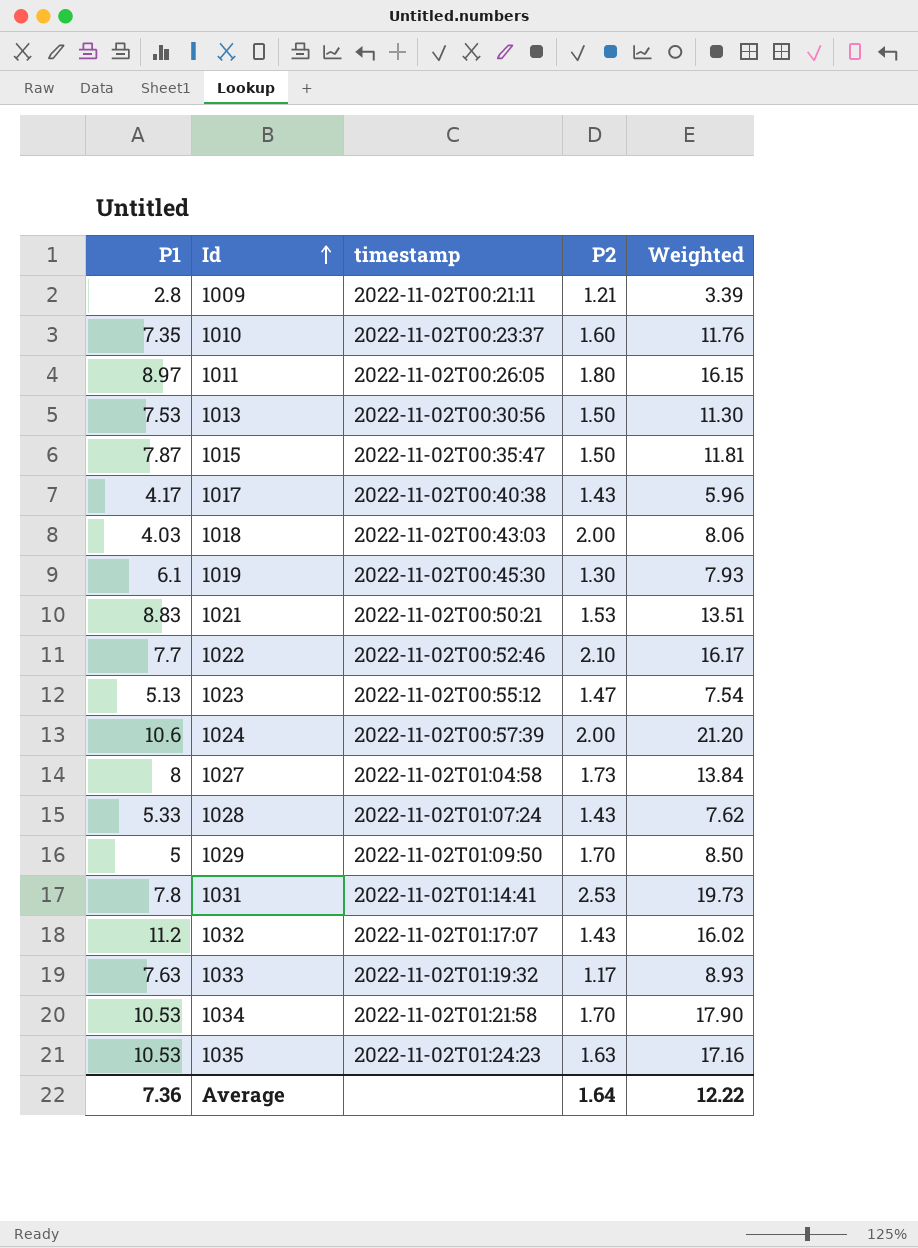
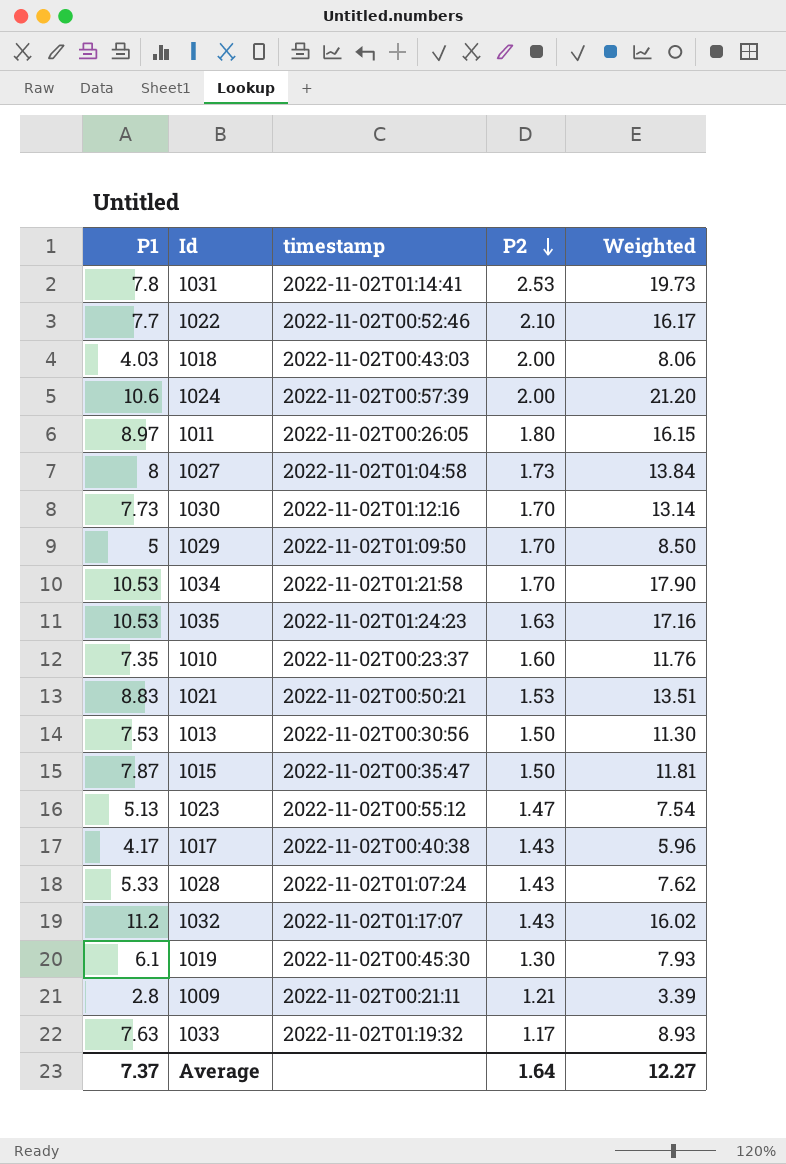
row order: Id ascending -> P2 descending
row 1030: none -> 7.73 | 2022-11-02T01:12:16 | 1.70 | 13.14
Average | P1: 7.36 -> 7.37
Average | Weighted: 12.22 -> 12.27

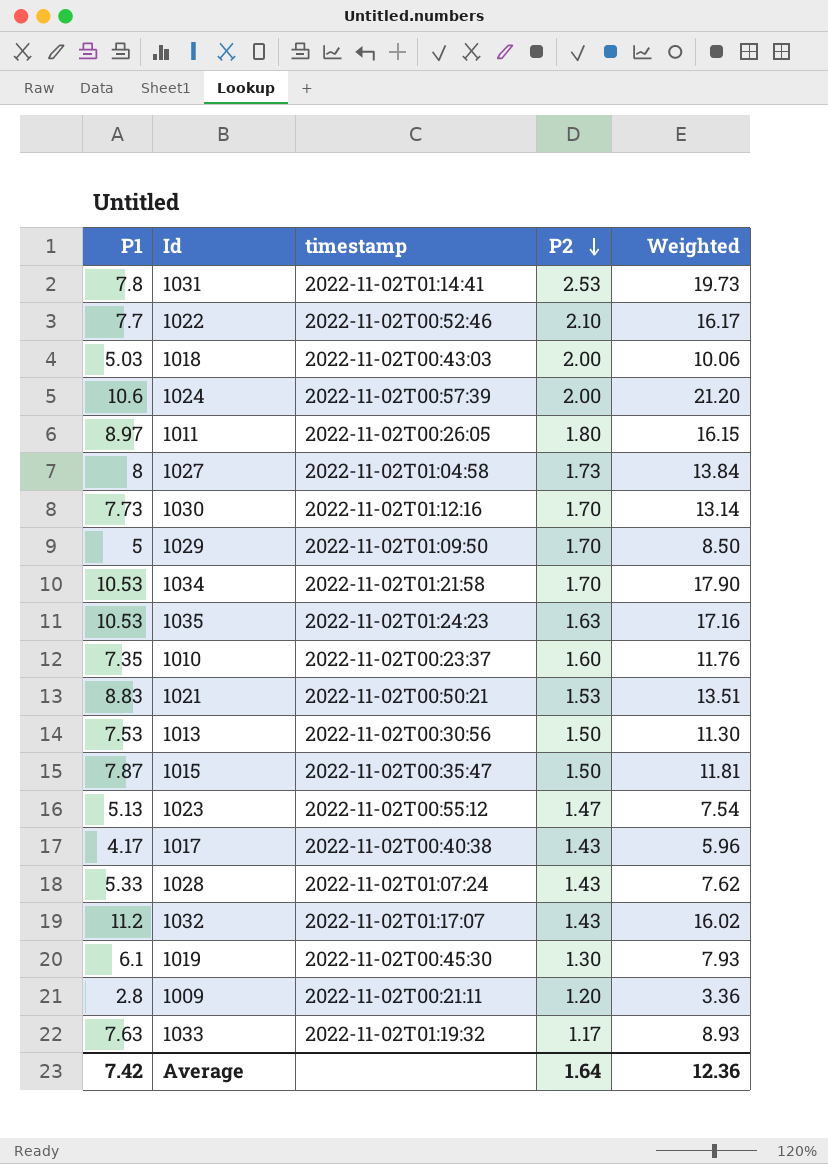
1018 | P1: 4.03 -> 5.03
1018 | Weighted: 8.06 -> 10.06
1009 | P2: 1.21 -> 1.20
1009 | Weighted: 3.39 -> 3.36
Average | P1: 7.37 -> 7.42
Average | Weighted: 12.27 -> 12.36

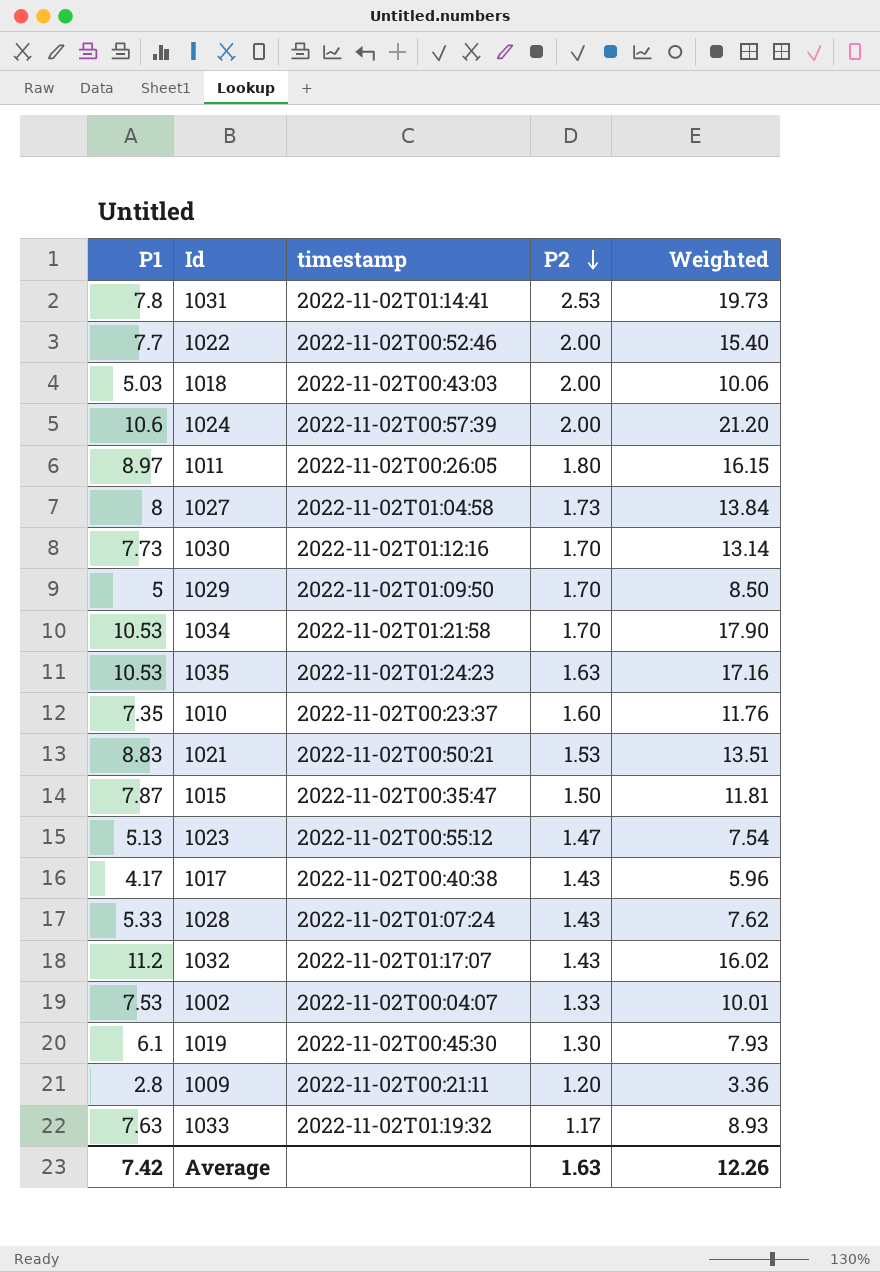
row 1013: 7.53 | 2022-11-02T00:30:56 | 1.50 | 11.30 -> none
1022 | P2: 2.10 -> 2.00
1022 | Weighted: 16.17 -> 15.40
row 1002: none -> 7.53 | 2022-11-02T00:04:07 | 1.33 | 10.01
Average | P2: 1.64 -> 1.63
Average | Weighted: 12.36 -> 12.26

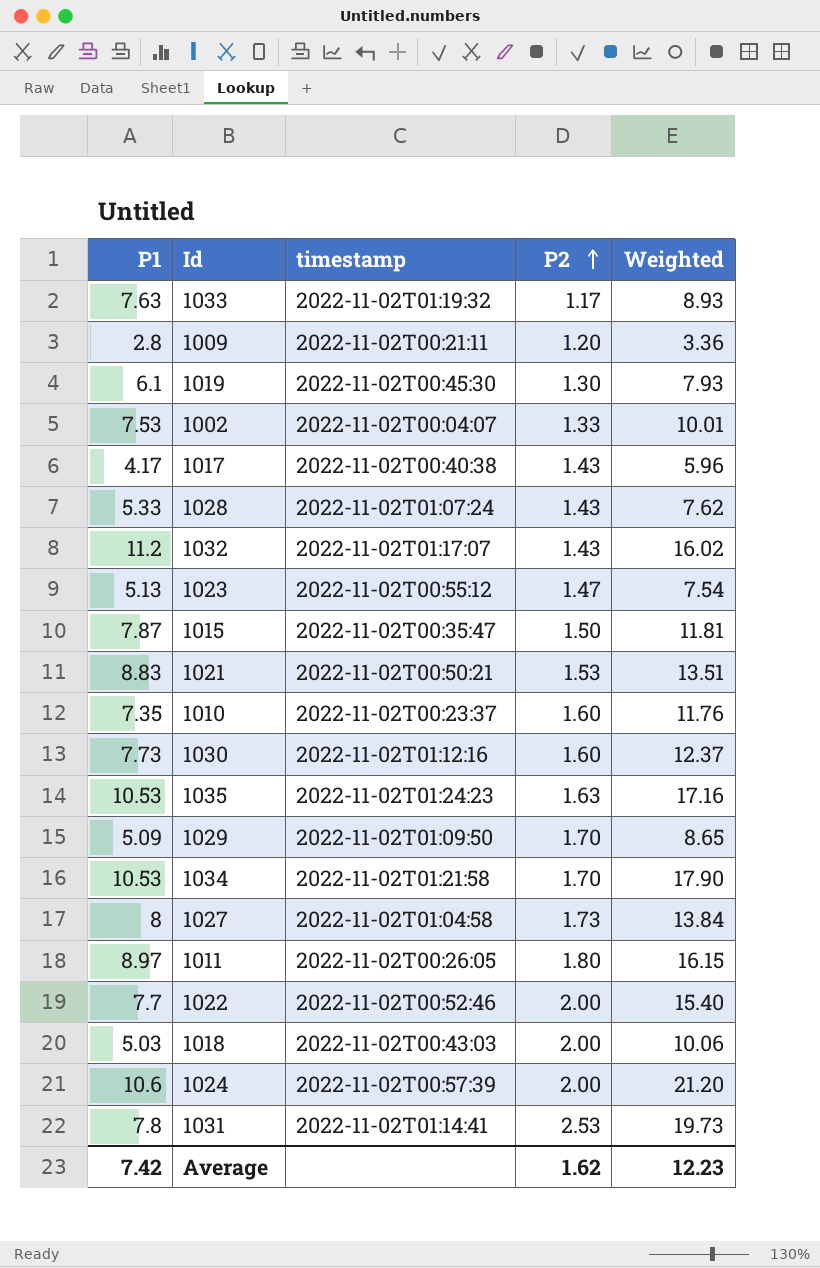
row order: P2 descending -> P2 ascending
1030 | P2: 1.70 -> 1.60
1030 | Weighted: 13.14 -> 12.37
1029 | P1: 5 -> 5.09
1029 | Weighted: 8.50 -> 8.65
Average | P2: 1.63 -> 1.62
Average | Weighted: 12.26 -> 12.23

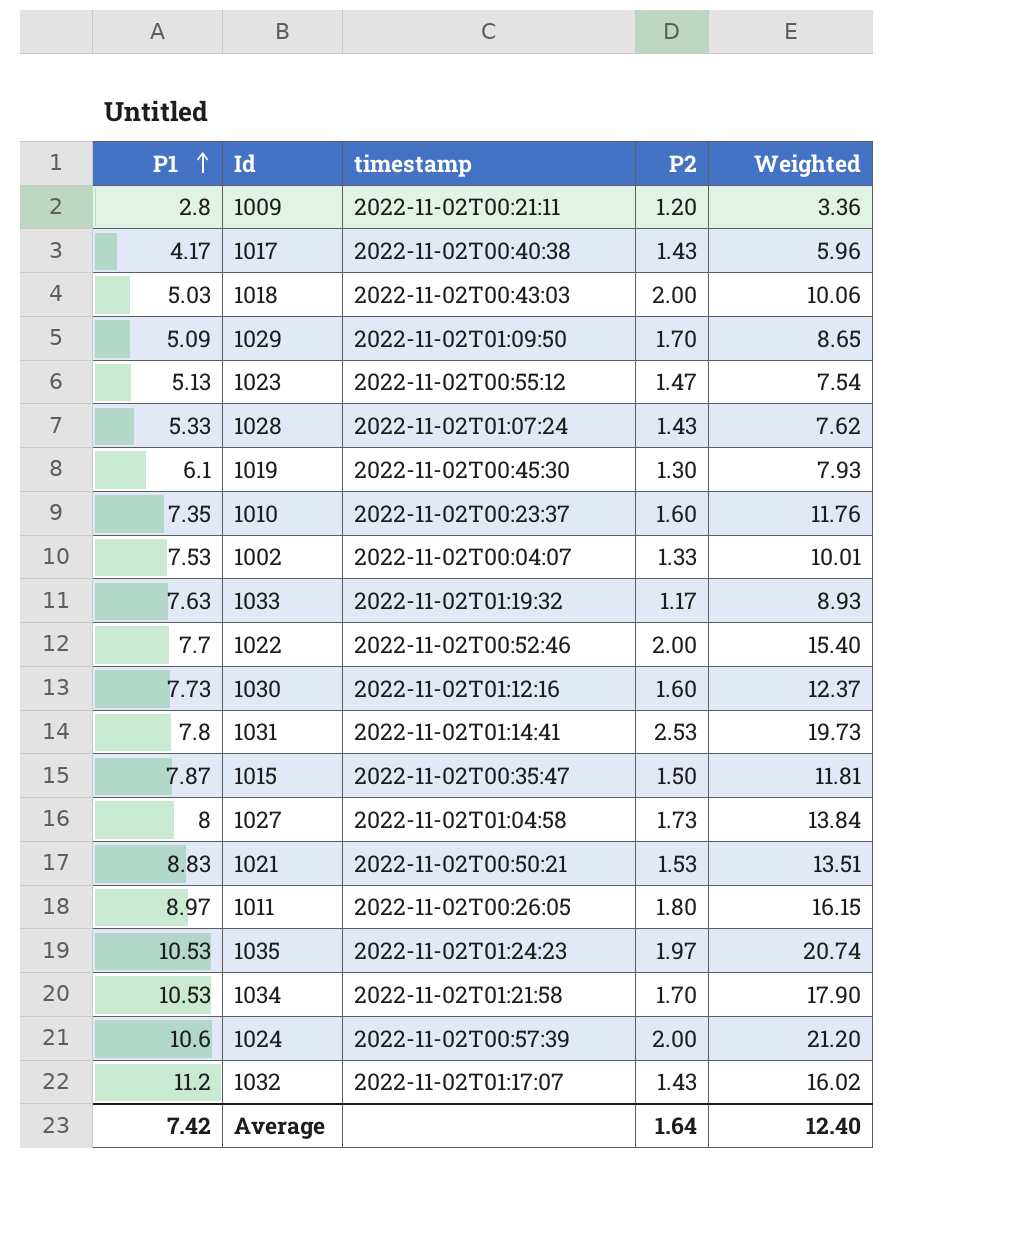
row order: P2 ascending -> P1 ascending
1035 | P2: 1.63 -> 1.97
1035 | Weighted: 17.16 -> 20.74
Average | P2: 1.62 -> 1.64
Average | Weighted: 12.23 -> 12.40

